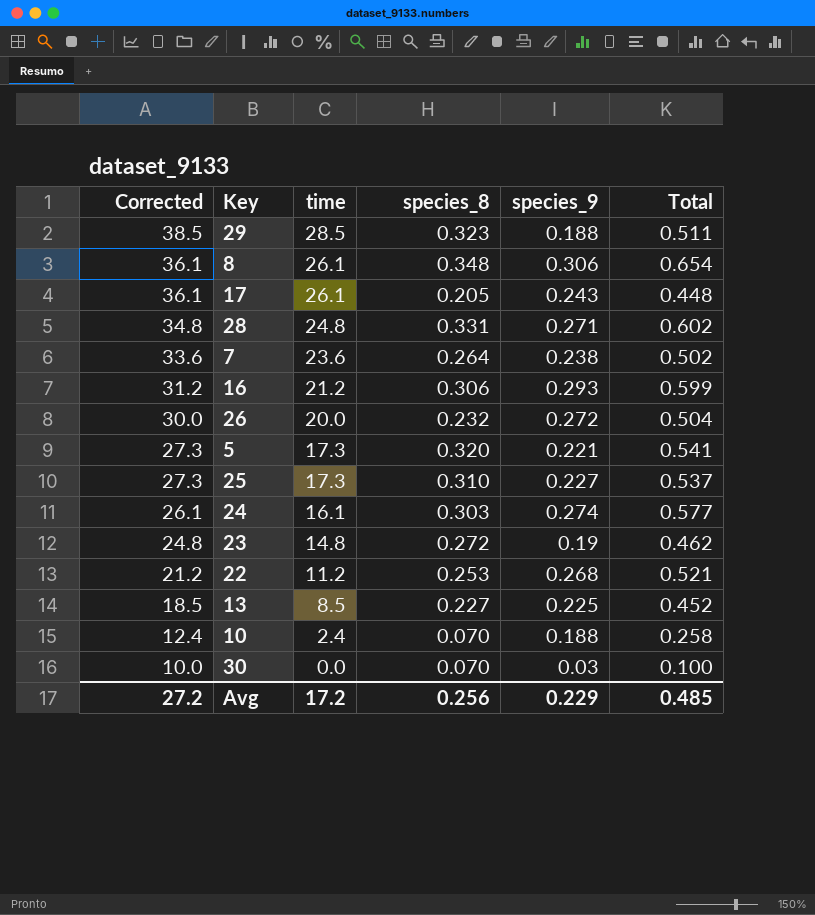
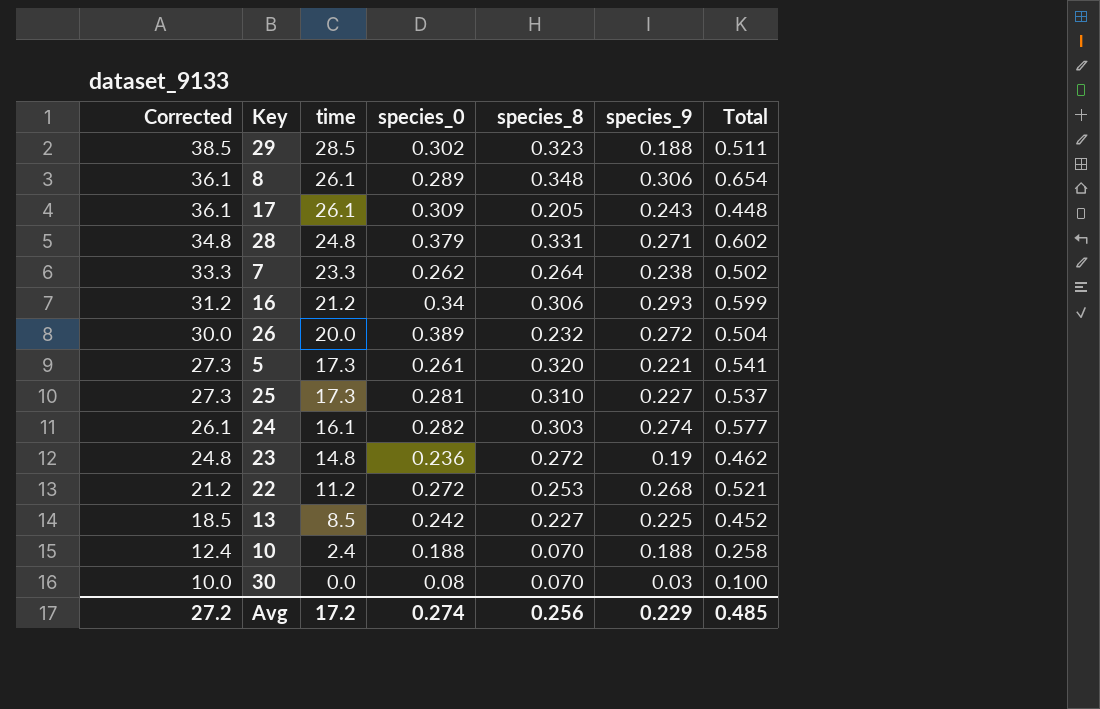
column species_0 | position: none -> 4
7 | Corrected: 33.6 -> 33.3
7 | time: 23.6 -> 23.3

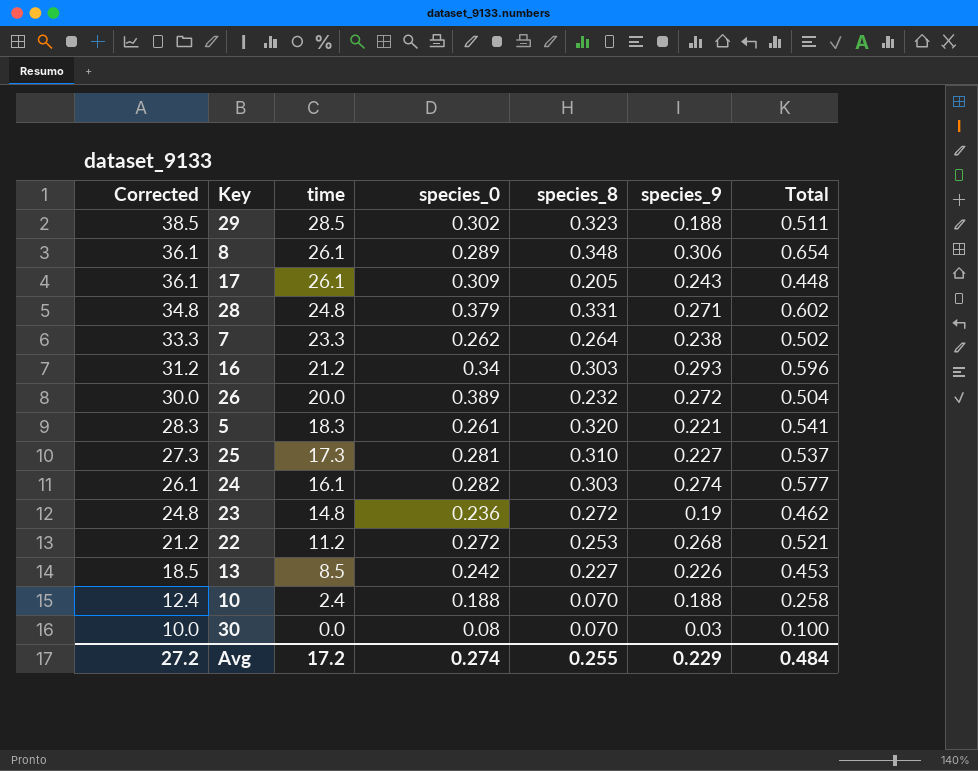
16 | species_8: 0.306 -> 0.303
16 | Total: 0.599 -> 0.596
5 | Corrected: 27.3 -> 28.3
5 | time: 17.3 -> 18.3
13 | species_9: 0.225 -> 0.226
13 | Total: 0.452 -> 0.453
Avg | species_8: 0.256 -> 0.255
Avg | Total: 0.485 -> 0.484

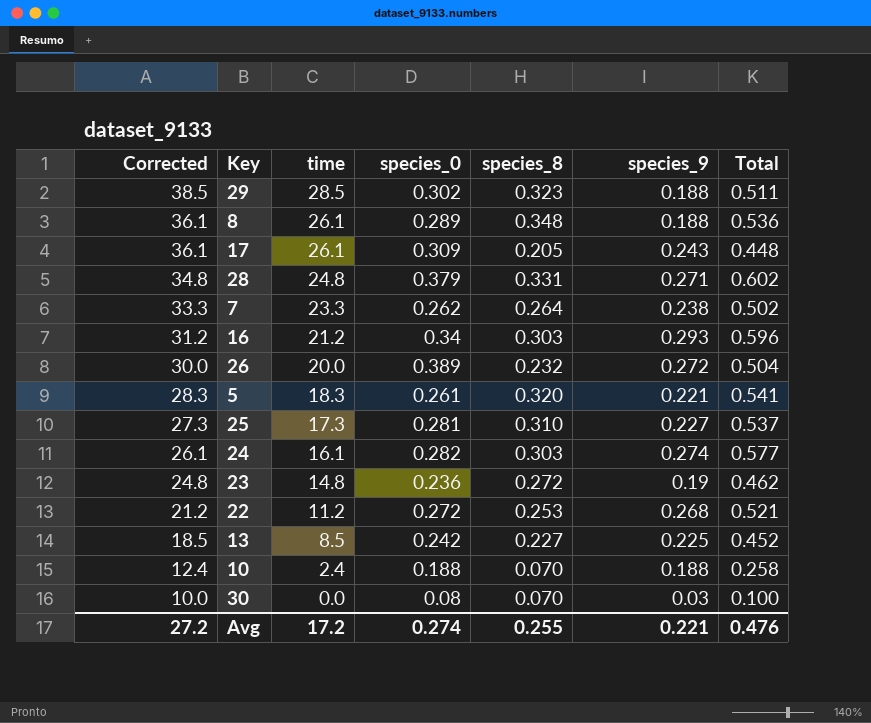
8 | species_9: 0.306 -> 0.188
8 | Total: 0.654 -> 0.536
13 | species_9: 0.226 -> 0.225
13 | Total: 0.453 -> 0.452
Avg | species_9: 0.229 -> 0.221
Avg | Total: 0.484 -> 0.476

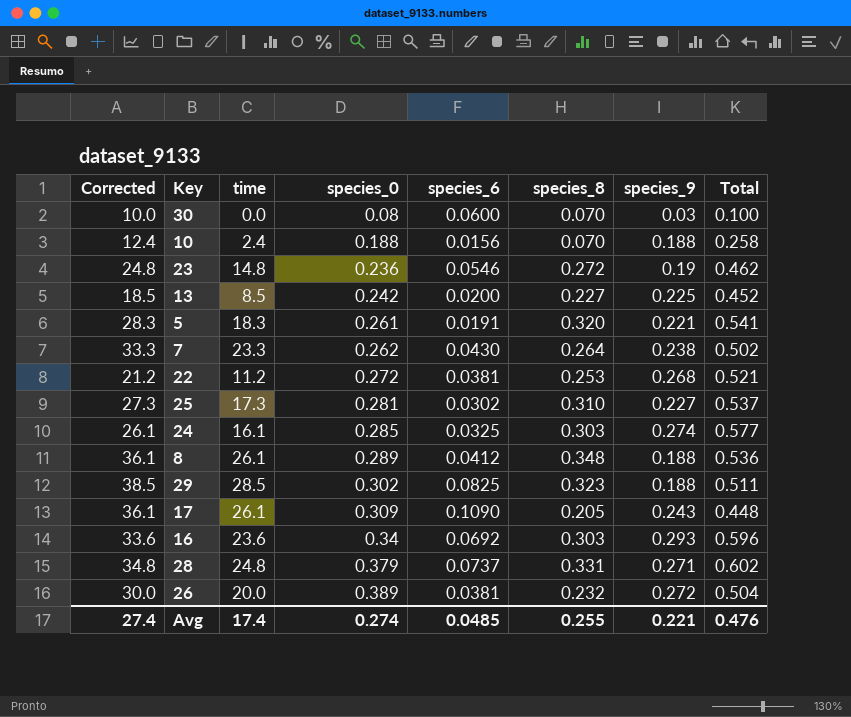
row order: Corrected descending -> species_0 ascending
column species_6 | position: none -> 5
24 | species_0: 0.282 -> 0.285
16 | Corrected: 31.2 -> 33.6
16 | time: 21.2 -> 23.6
Avg | Corrected: 27.2 -> 27.4
Avg | time: 17.2 -> 17.4

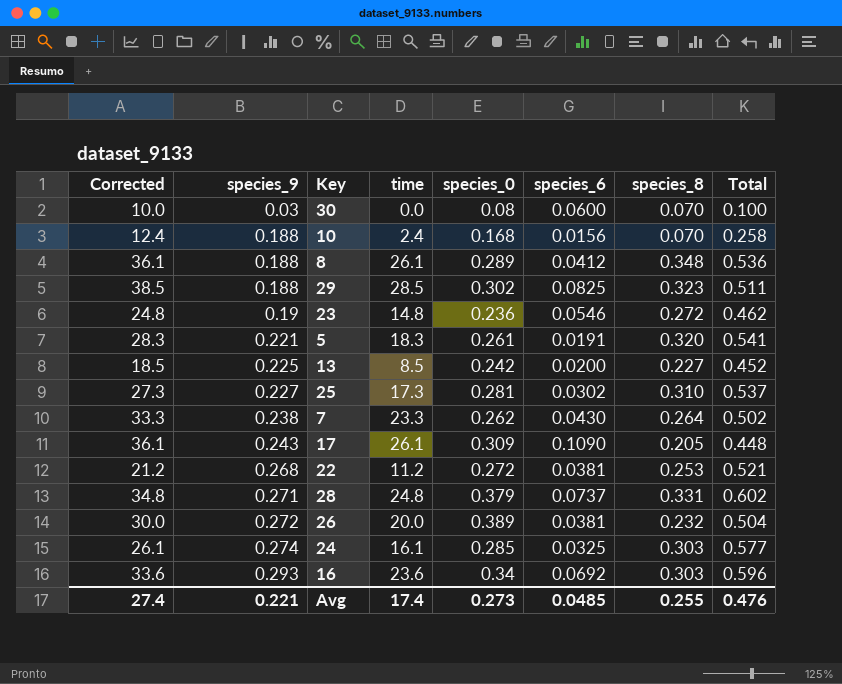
row order: species_0 ascending -> species_9 ascending
column species_9 | position: 7 -> 2
10 | species_0: 0.188 -> 0.168
Avg | species_0: 0.274 -> 0.273

